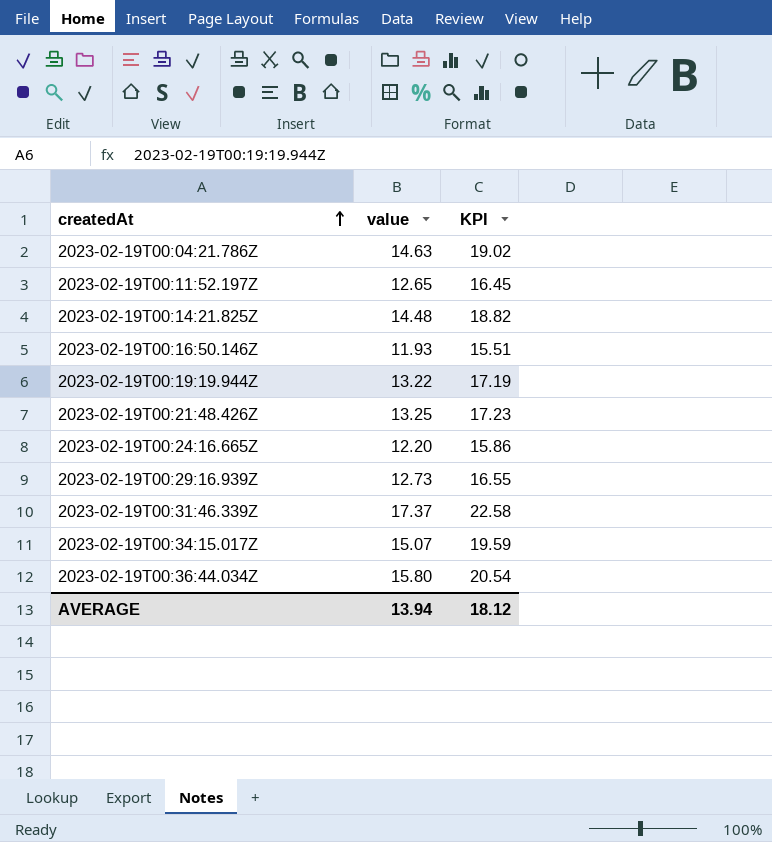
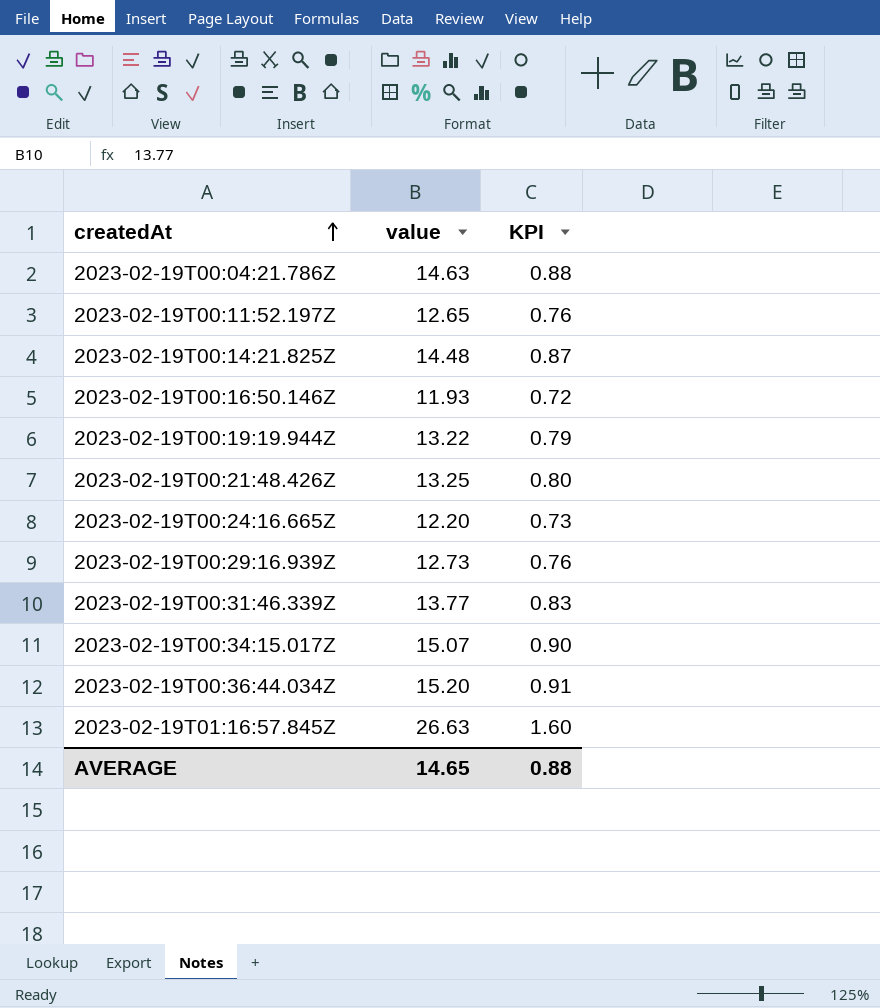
column KPI | formula: [value] * 1.3 -> [value] * 0.06
2023-02-19T00:31:46.339Z | value: 17.37 -> 13.77
2023-02-19T00:36:44.034Z | value: 15.80 -> 15.20
row 2023-02-19T01:16:57.845Z: none -> 26.63 | 1.60
AVERAGE | value: 13.94 -> 14.65
AVERAGE | KPI: 18.12 -> 0.88

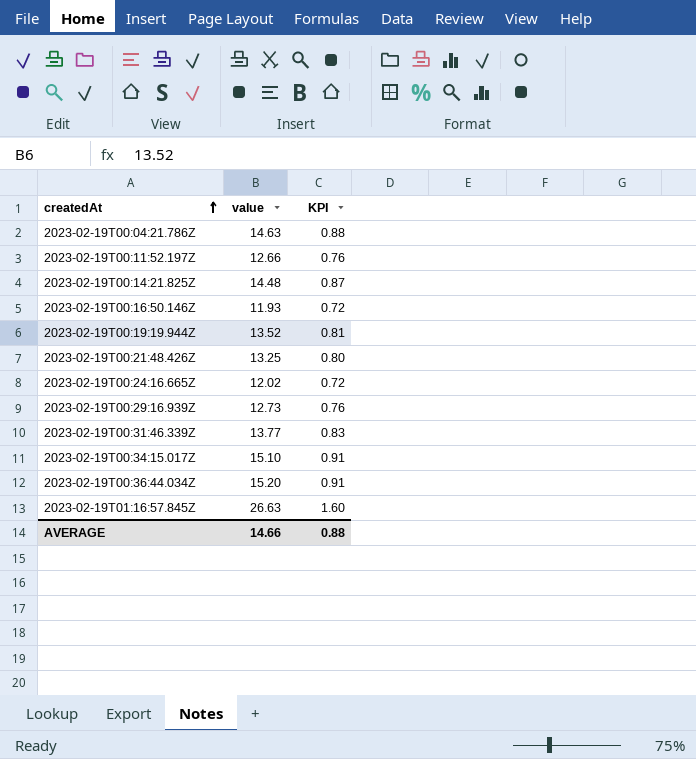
2023-02-19T00:11:52.197Z | value: 12.65 -> 12.66
2023-02-19T00:19:19.944Z | value: 13.22 -> 13.52
2023-02-19T00:19:19.944Z | KPI: 0.79 -> 0.81
2023-02-19T00:24:16.665Z | value: 12.20 -> 12.02
2023-02-19T00:24:16.665Z | KPI: 0.73 -> 0.72
2023-02-19T00:34:15.017Z | value: 15.07 -> 15.10
2023-02-19T00:34:15.017Z | KPI: 0.90 -> 0.91
AVERAGE | value: 14.65 -> 14.66

